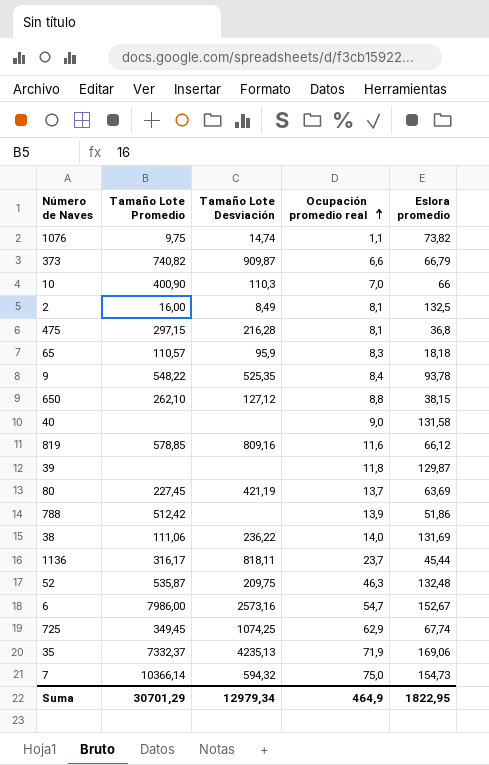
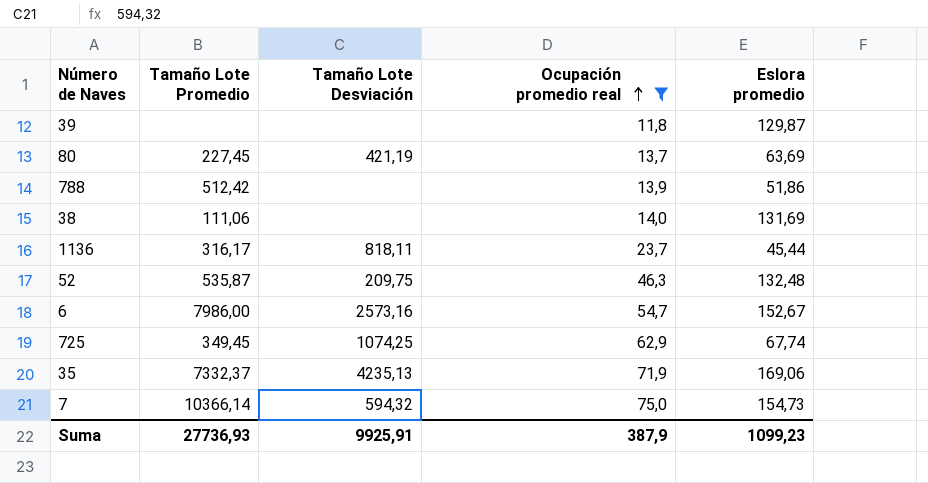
filter: none -> Ocupación promedio real >= 11,8
38 | Tamaño Lote Desviación: 236,22 -> none
Suma | Tamaño Lote Promedio: 30701,29 -> 27736,93
Suma | Tamaño Lote Desviación: 12979,34 -> 9925,91
Suma | Ocupación promedio real: 464,9 -> 387,9
Suma | Eslora promedio: 1822,95 -> 1099,23

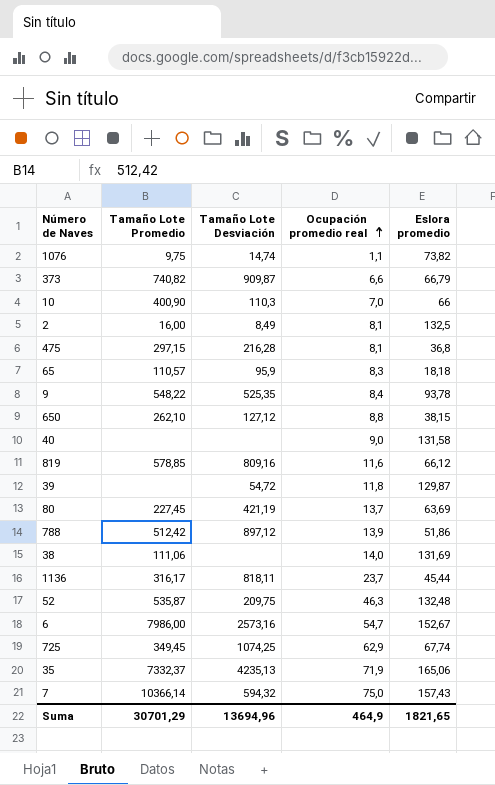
filter: Ocupación promedio real >= 11,8 -> none
39 | Tamaño Lote Desviación: none -> 54,72
788 | Tamaño Lote Desviación: none -> 897,12
35 | Eslora promedio: 169,06 -> 165,06
7 | Eslora promedio: 154,73 -> 157,43
Suma | Tamaño Lote Promedio: 27736,93 -> 30701,29
Suma | Tamaño Lote Desviación: 9925,91 -> 13694,96
Suma | Ocupación promedio real: 387,9 -> 464,9
Suma | Eslora promedio: 1099,23 -> 1821,65

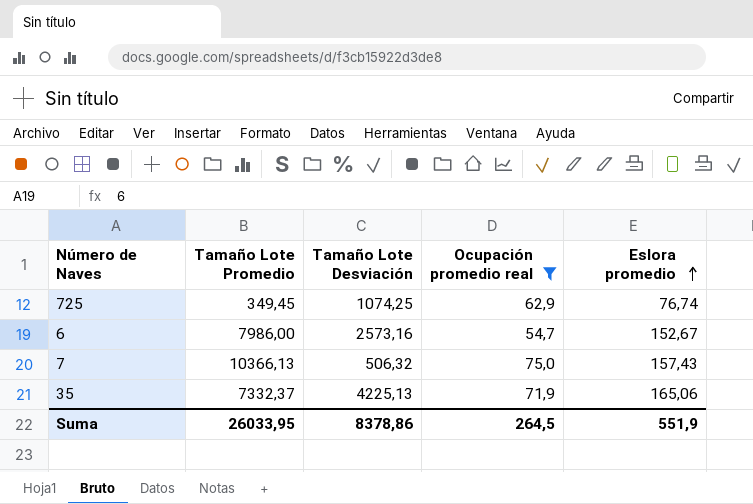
filter: none -> Ocupación promedio real >= 54,7
row order: Ocupación promedio real ascending -> Eslora promedio ascending
725 | Eslora promedio: 67,74 -> 76,74
7 | Tamaño Lote Promedio: 10366,14 -> 10366,13
7 | Tamaño Lote Desviación: 594,32 -> 506,32
35 | Tamaño Lote Desviación: 4235,13 -> 4225,13
Suma | Tamaño Lote Promedio: 30701,29 -> 26033,95
Suma | Tamaño Lote Desviación: 13694,96 -> 8378,86
Suma | Ocupación promedio real: 464,9 -> 264,5
Suma | Eslora promedio: 1821,65 -> 551,9

